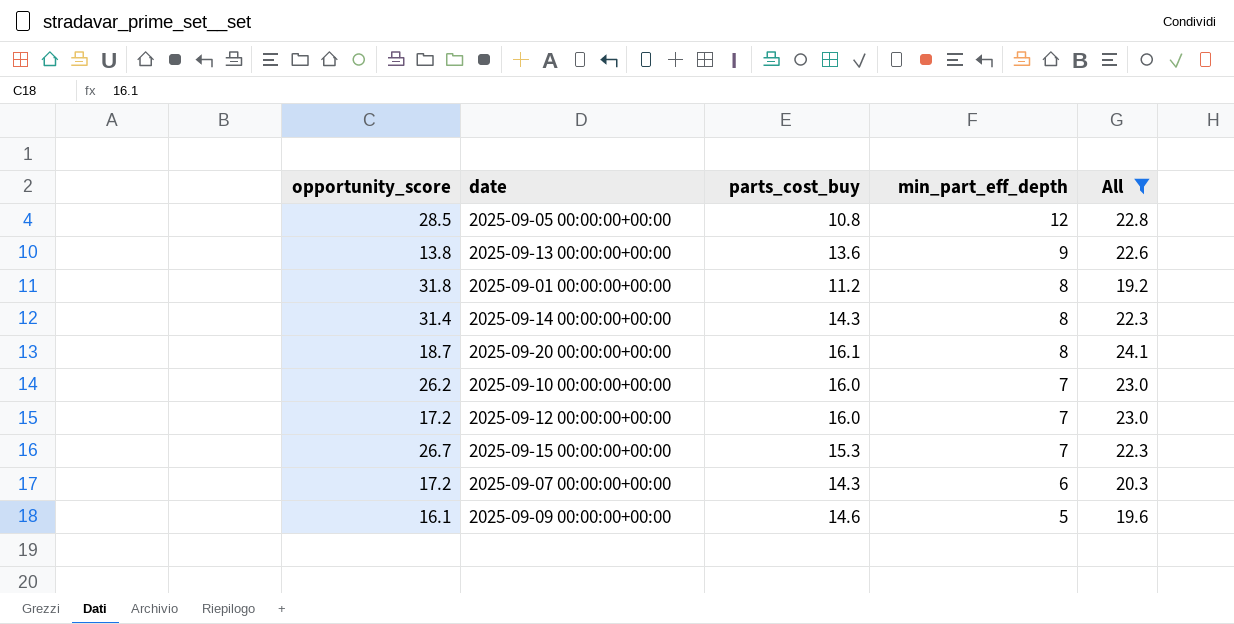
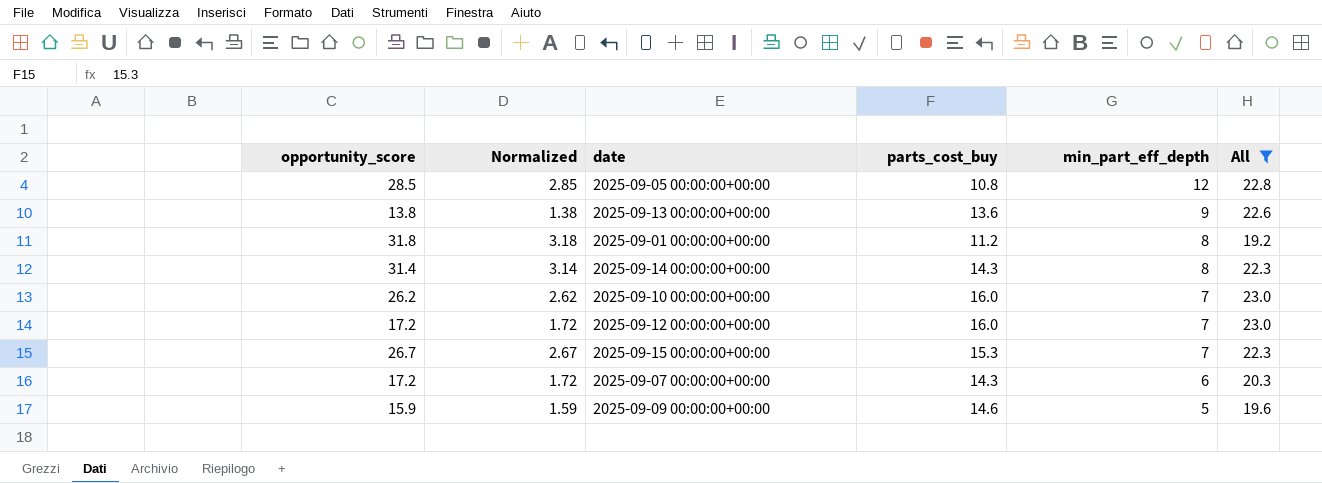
column Normalized | formula: none -> [opportunity_score] * 0.1
row 2025-09-20 00:00:00+00:00: 18.7 | 16.1 | 8 | 24.1 -> none
2025-09-09 00:00:00+00:00 | opportunity_score: 16.1 -> 15.9

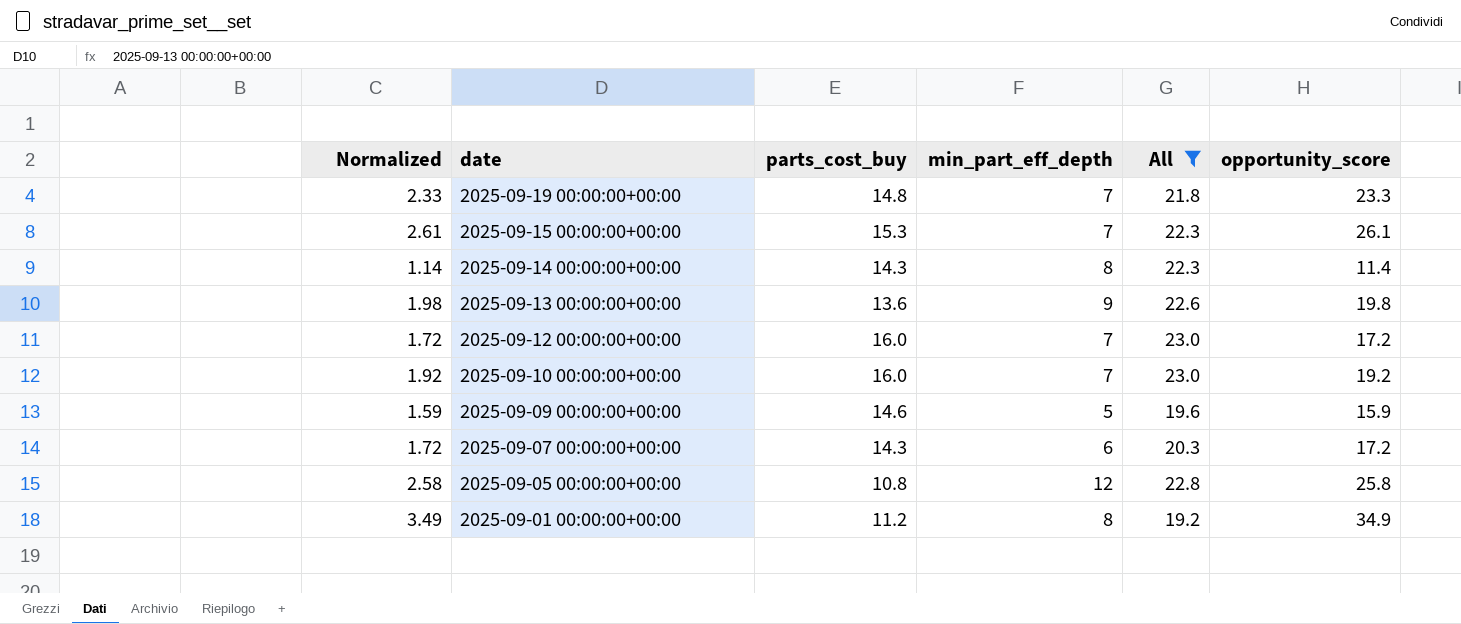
row order: min_part_eff_depth descending -> date descending
column opportunity_score | position: 1 -> 6
row 2025-09-19 00:00:00+00:00: none -> 2.33 | 14.8 | 7 | 21.8 | 23.3
2025-09-15 00:00:00+00:00 | Normalized: 2.67 -> 2.61
2025-09-15 00:00:00+00:00 | opportunity_score: 26.7 -> 26.1
2025-09-14 00:00:00+00:00 | Normalized: 3.14 -> 1.14
2025-09-14 00:00:00+00:00 | opportunity_score: 31.4 -> 11.4
2025-09-13 00:00:00+00:00 | Normalized: 1.38 -> 1.98
2025-09-13 00:00:00+00:00 | opportunity_score: 13.8 -> 19.8
2025-09-10 00:00:00+00:00 | Normalized: 2.62 -> 1.92
2025-09-10 00:00:00+00:00 | opportunity_score: 26.2 -> 19.2
2025-09-05 00:00:00+00:00 | Normalized: 2.85 -> 2.58
2025-09-05 00:00:00+00:00 | opportunity_score: 28.5 -> 25.8
2025-09-01 00:00:00+00:00 | Normalized: 3.18 -> 3.49
2025-09-01 00:00:00+00:00 | opportunity_score: 31.8 -> 34.9

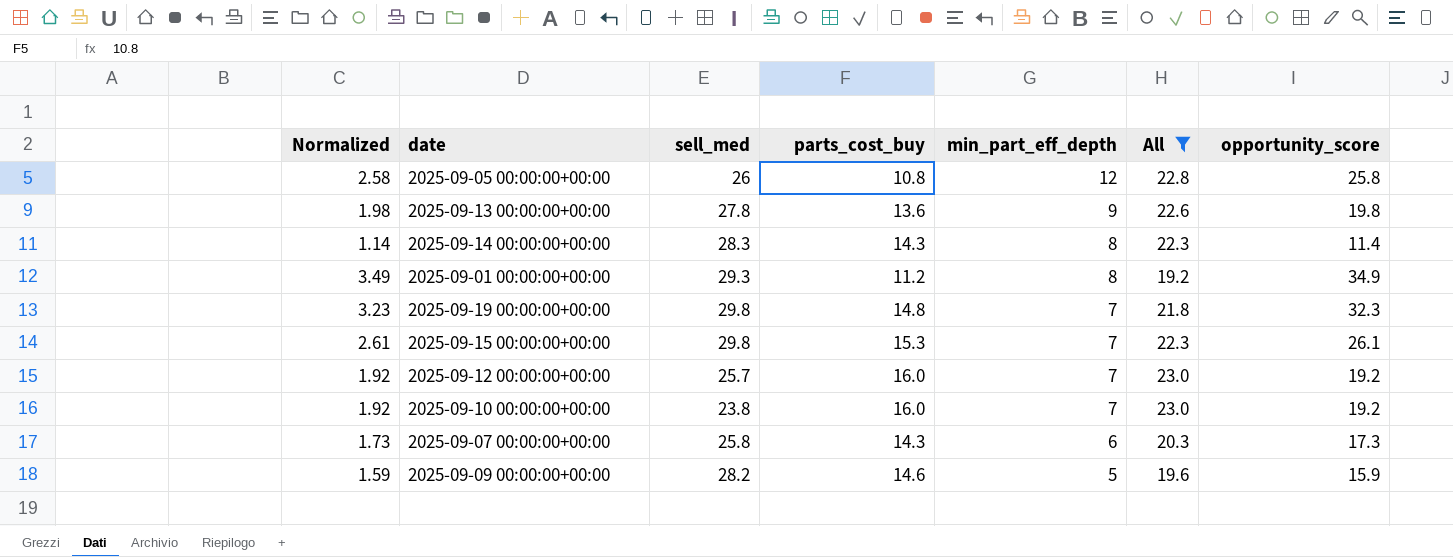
row order: date descending -> min_part_eff_depth descending
column sell_med | position: none -> 3
2025-09-19 00:00:00+00:00 | Normalized: 2.33 -> 3.23
2025-09-19 00:00:00+00:00 | opportunity_score: 23.3 -> 32.3
2025-09-12 00:00:00+00:00 | Normalized: 1.72 -> 1.92
2025-09-12 00:00:00+00:00 | opportunity_score: 17.2 -> 19.2
2025-09-07 00:00:00+00:00 | Normalized: 1.72 -> 1.73
2025-09-07 00:00:00+00:00 | opportunity_score: 17.2 -> 17.3

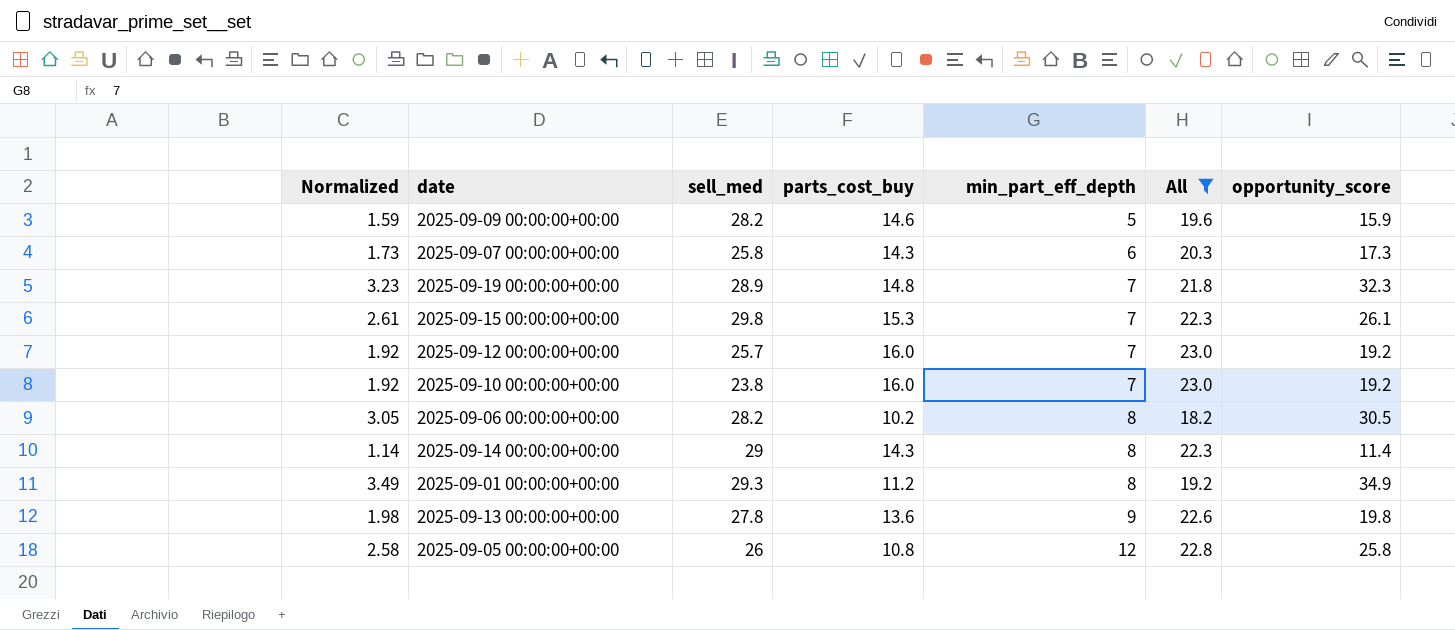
row order: min_part_eff_depth descending -> min_part_eff_depth ascending
2025-09-19 00:00:00+00:00 | sell_med: 29.8 -> 28.9
row 2025-09-06 00:00:00+00:00: none -> 3.05 | 28.2 | 10.2 | 8 | 18.2 | 30.5
2025-09-14 00:00:00+00:00 | sell_med: 28.3 -> 29

